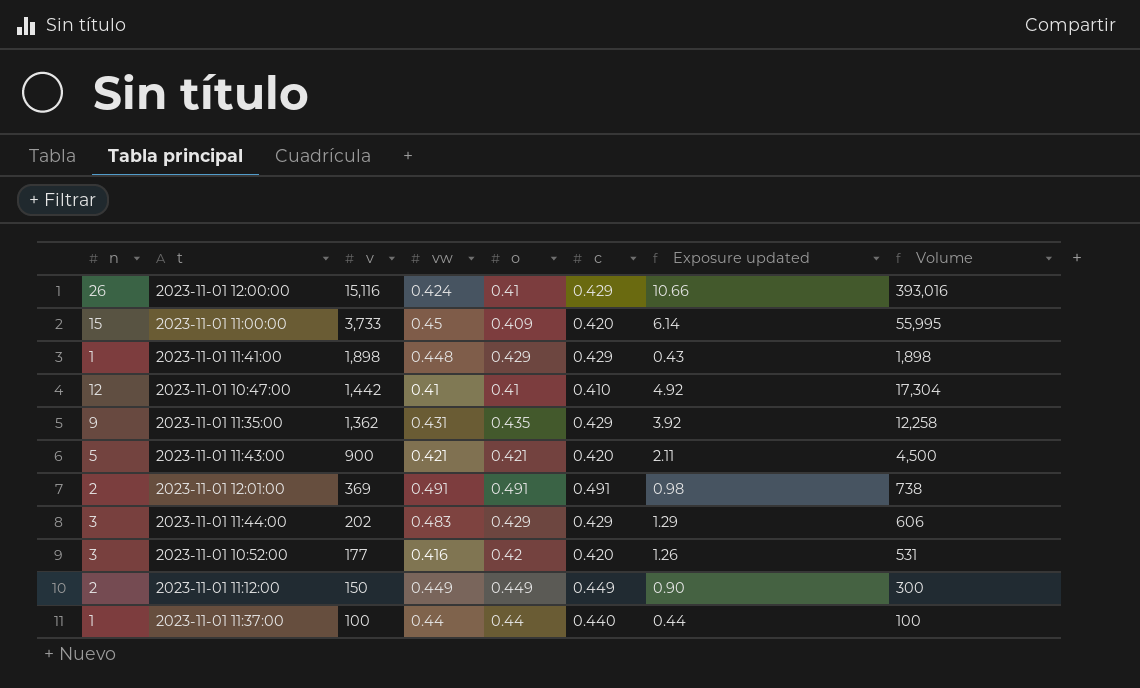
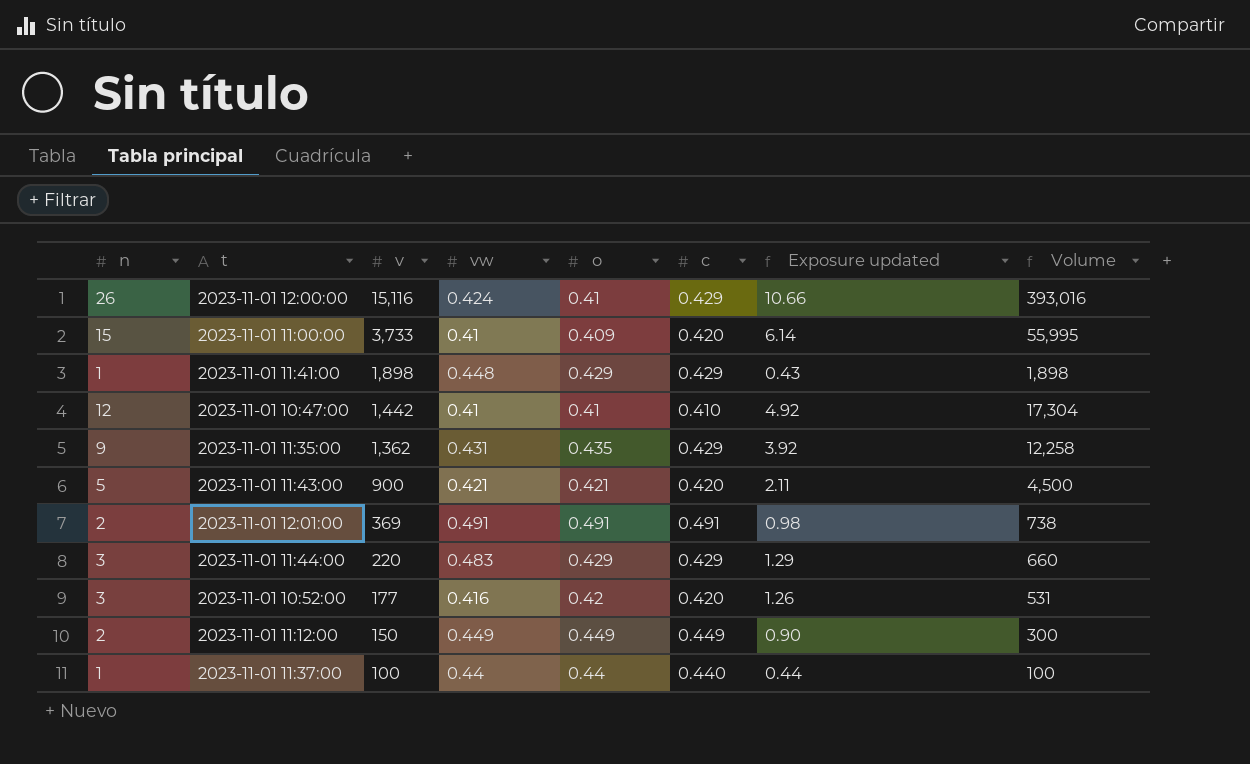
2023-11-01 11:00:00 | vw: 0.45 -> 0.41
2023-11-01 11:44:00 | v: 202 -> 220
2023-11-01 11:44:00 | Volume: 606 -> 660

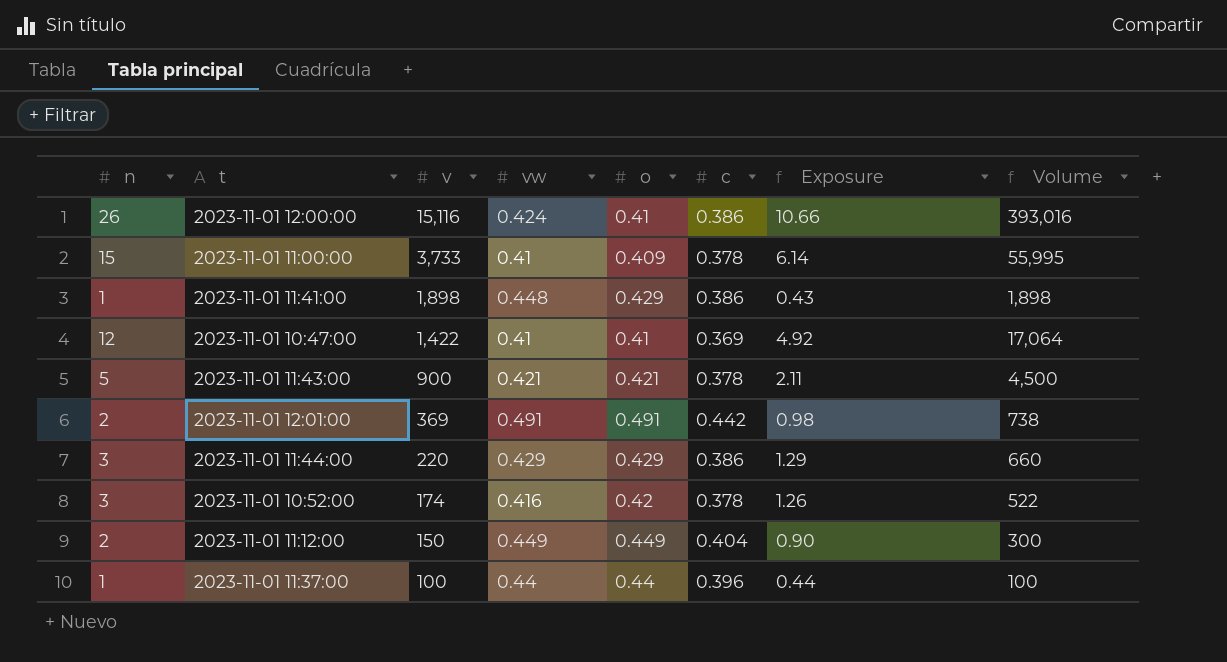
column name: Exposure updated -> Exposure
row 2023-11-01 11:35:00: 9 | 1,362 | 0.431 | 0.435 | 0.429 | 3.92 | 12,258 -> none
2023-11-01 12:00:00 | c: 0.429 -> 0.386
2023-11-01 11:00:00 | c: 0.420 -> 0.378
2023-11-01 11:41:00 | c: 0.429 -> 0.386
2023-11-01 10:47:00 | v: 1,442 -> 1,422
2023-11-01 10:47:00 | c: 0.410 -> 0.369
2023-11-01 10:47:00 | Volume: 17,304 -> 17,064
2023-11-01 11:43:00 | c: 0.420 -> 0.378
2023-11-01 12:01:00 | c: 0.491 -> 0.442
2023-11-01 11:44:00 | vw: 0.483 -> 0.429
2023-11-01 11:44:00 | c: 0.429 -> 0.386
2023-11-01 10:52:00 | v: 177 -> 174
2023-11-01 10:52:00 | c: 0.420 -> 0.378
2023-11-01 10:52:00 | Volume: 531 -> 522
2023-11-01 11:12:00 | c: 0.449 -> 0.404
2023-11-01 11:37:00 | c: 0.440 -> 0.396

